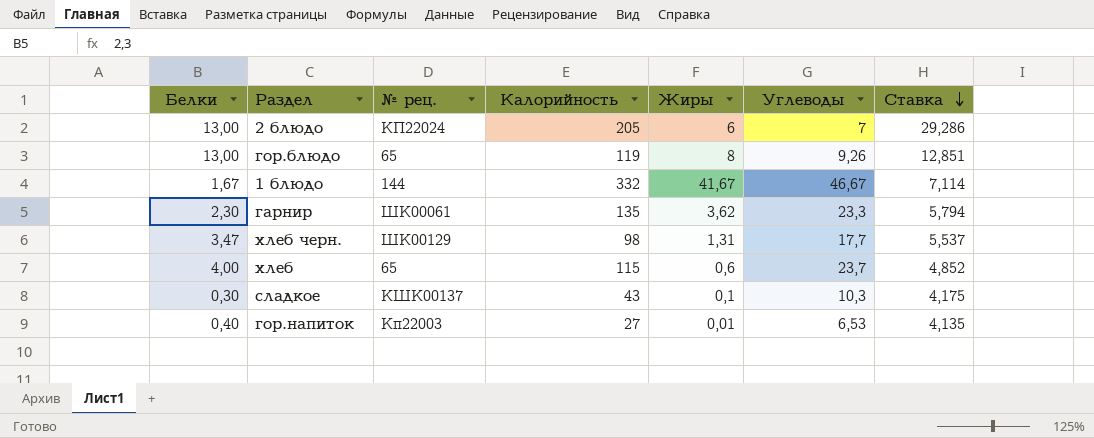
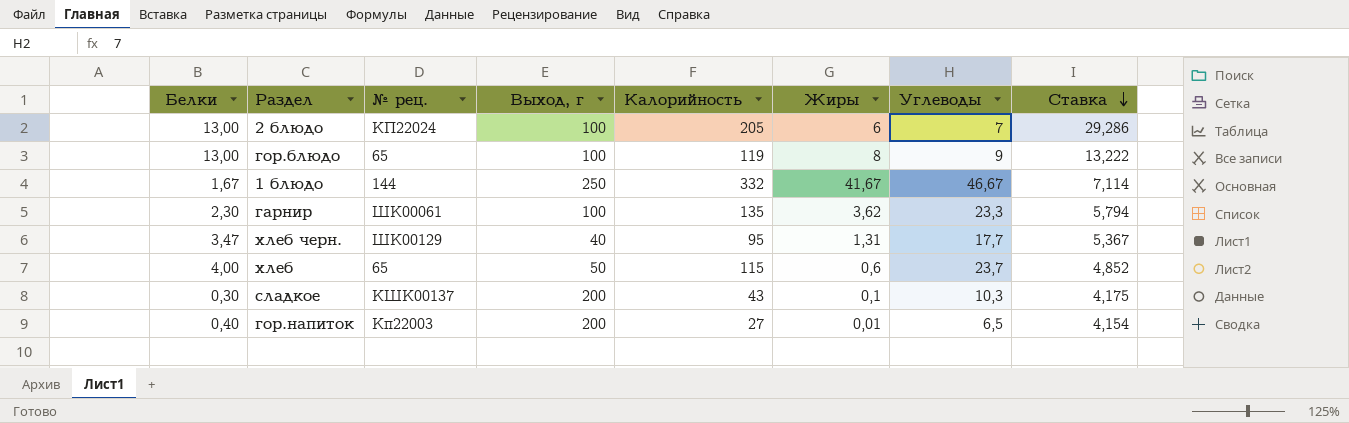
column Выход, г | position: none -> 4
гор.блюдо | Углеводы: 9,26 -> 9
гор.блюдо | Ставка: 12,851 -> 13,222
хлеб черн. | Калорийность: 98 -> 95
хлеб черн. | Ставка: 5,537 -> 5,367
гор.напиток | Углеводы: 6,53 -> 6,5
гор.напиток | Ставка: 4,135 -> 4,154

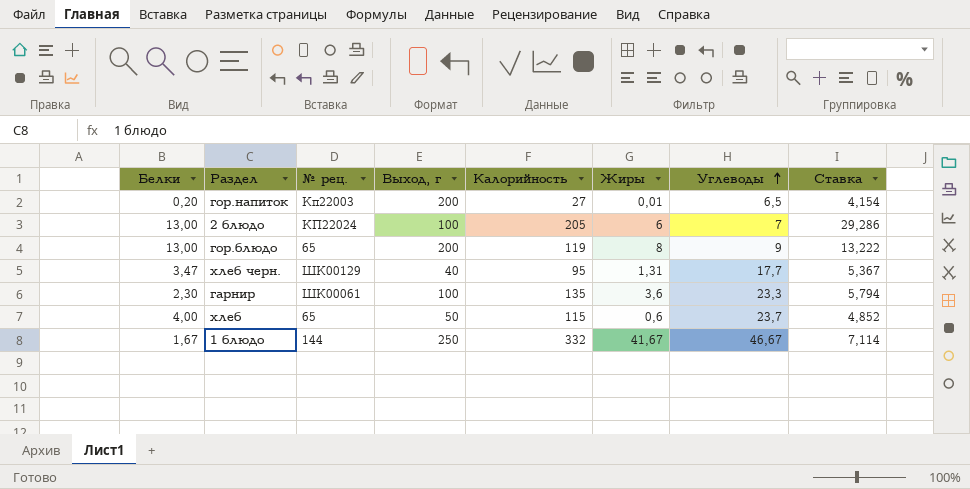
row order: Ставка descending -> Углеводы ascending
row сладкое: 0,30 | КШК00137 | 200 | 43 | 0,1 | 10,3 | 4,175 -> none
гор.напиток | Белки: 0,40 -> 0,20
гор.блюдо | Выход, г: 100 -> 200
гарнир | Жиры: 3,62 -> 3,6

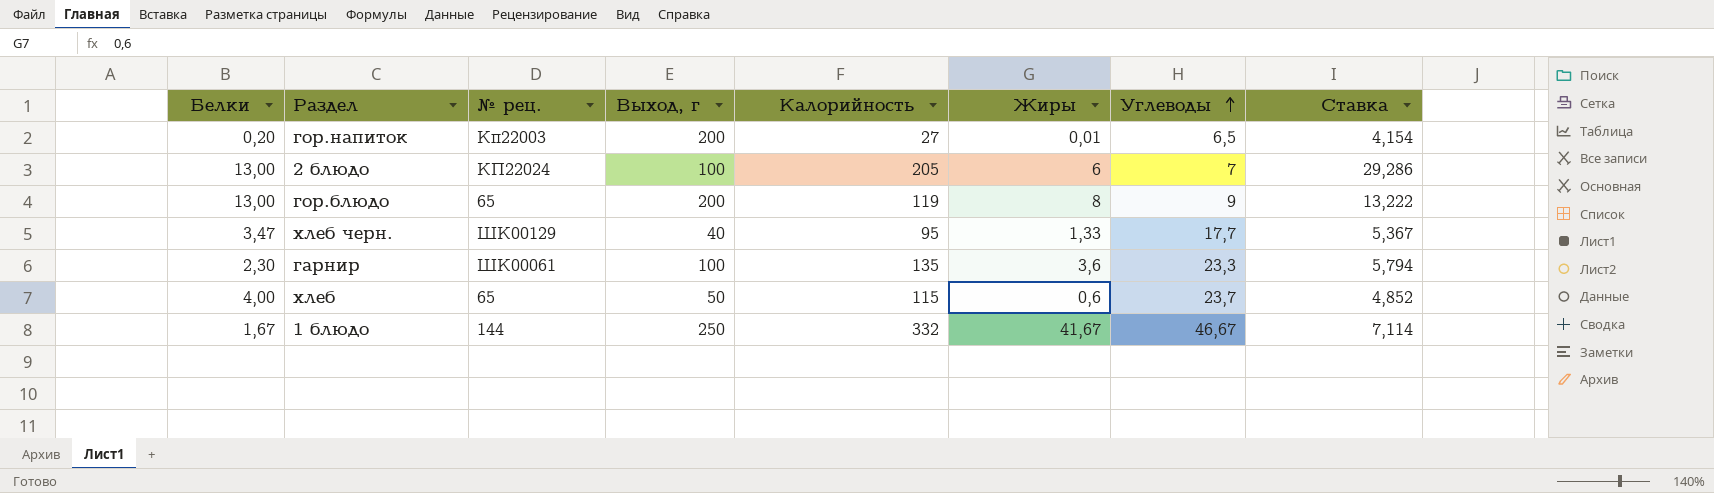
хлеб черн. | Жиры: 1,31 -> 1,33

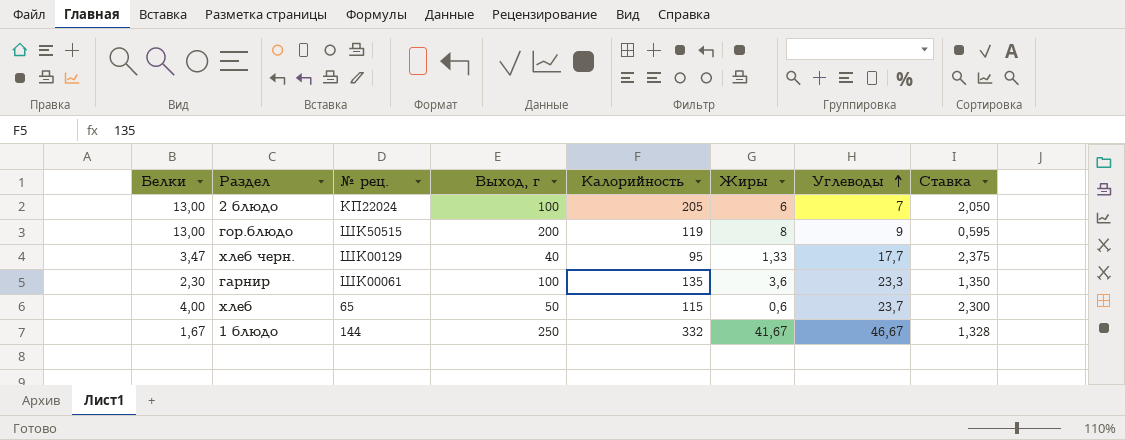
column Ставка | formula: [Калорийность] / [Углеводы] -> [Калорийность] / [Выход, г]
row гор.напиток: 0,20 | Кп22003 | 200 | 27 | 0,01 | 6,5 | 4,154 -> none
гор.блюдо | № рец.: 65 -> ШК50515

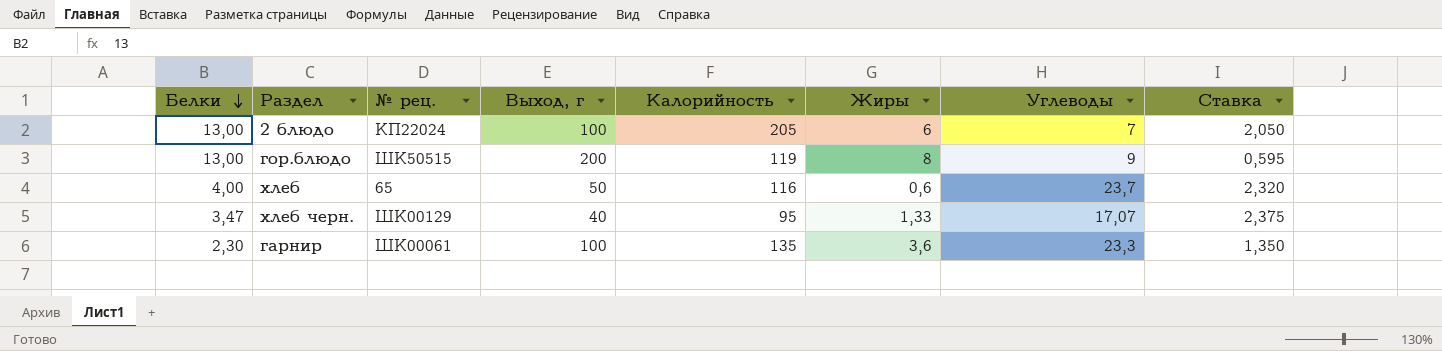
row order: Углеводы ascending -> Белки descending
row 1 блюдо: 1,67 | 144 | 250 | 332 | 41,67 | 46,67 | 1,328 -> none
хлеб | Калорийность: 115 -> 116
хлеб | Ставка: 2,300 -> 2,320
хлеб черн. | Углеводы: 17,7 -> 17,07

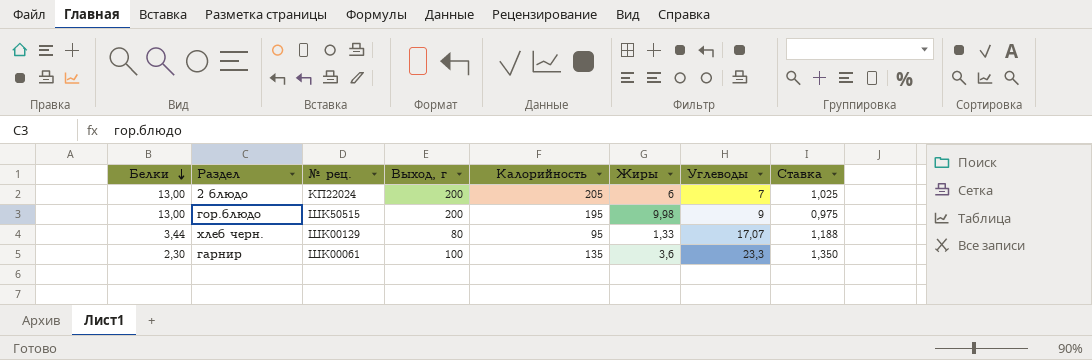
row хлеб: 4,00 | 65 | 50 | 116 | 0,6 | 23,7 | 2,320 -> none
2 блюдо | Выход, г: 100 -> 200
2 блюдо | Ставка: 2,050 -> 1,025
гор.блюдо | Калорийность: 119 -> 195
гор.блюдо | Жиры: 8 -> 9,98
гор.блюдо | Ставка: 0,595 -> 0,975
хлеб черн. | Белки: 3,47 -> 3,44
хлеб черн. | Выход, г: 40 -> 80
хлеб черн. | Ставка: 2,375 -> 1,188

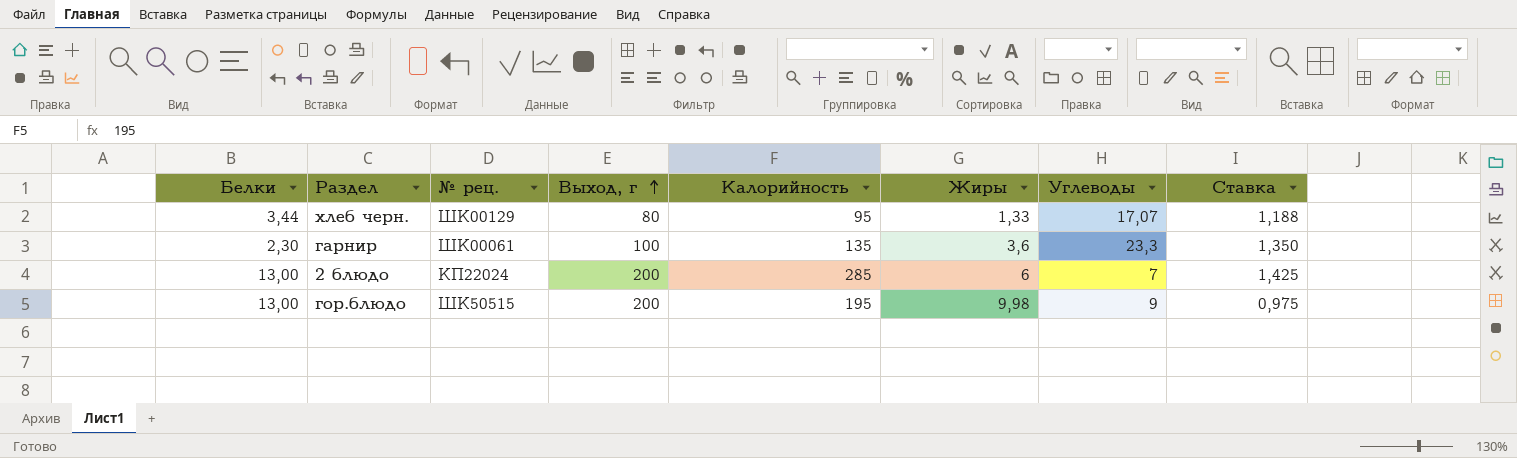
row order: Белки descending -> Выход, г ascending
2 блюдо | Калорийность: 205 -> 285
2 блюдо | Ставка: 1,025 -> 1,425

